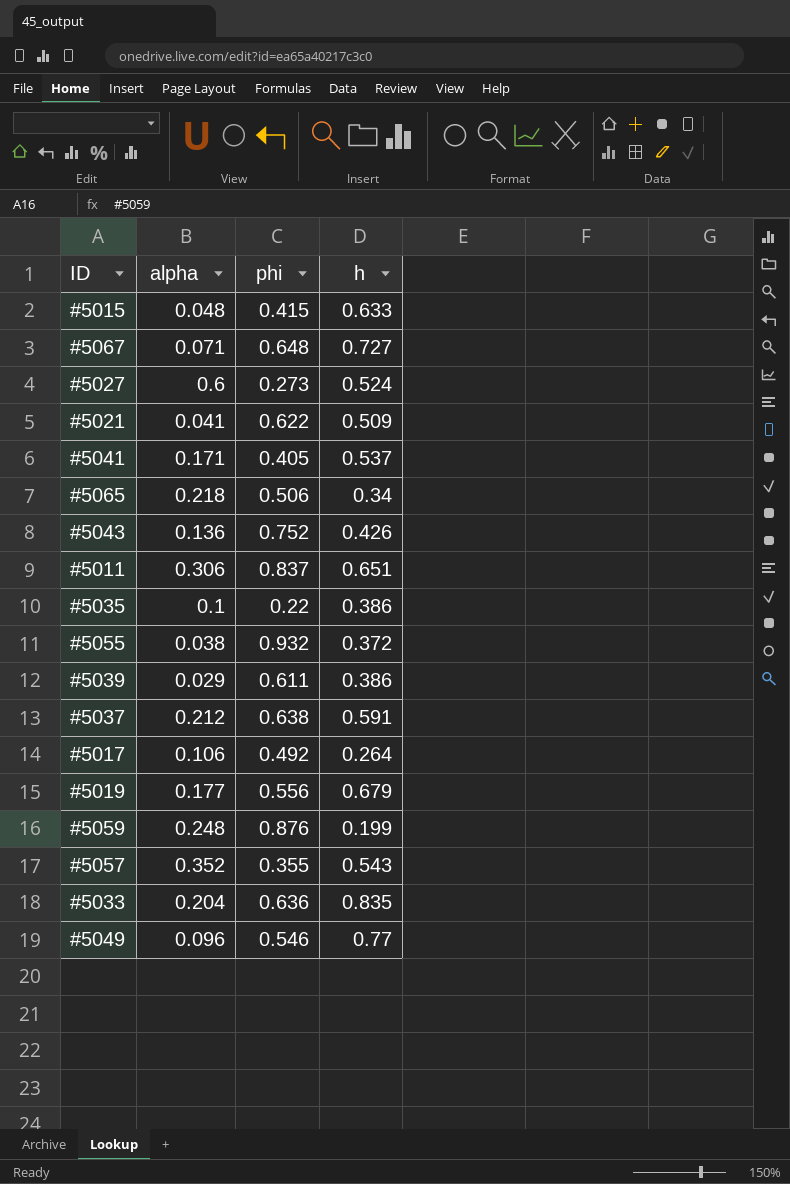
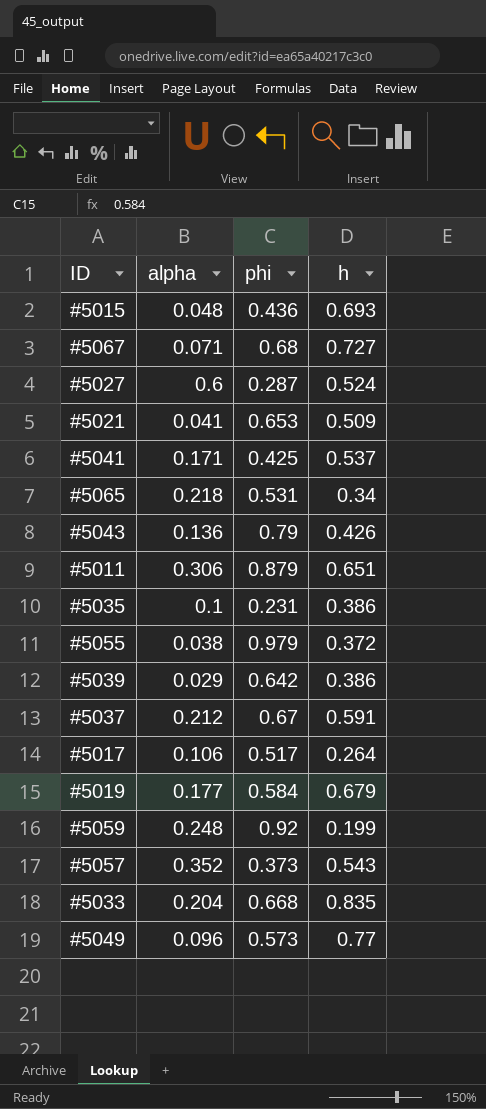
#5015 | phi: 0.415 -> 0.436
#5015 | h: 0.633 -> 0.693
#5067 | phi: 0.648 -> 0.68
#5027 | phi: 0.273 -> 0.287
#5021 | phi: 0.622 -> 0.653
#5041 | phi: 0.405 -> 0.425
#5065 | phi: 0.506 -> 0.531
#5043 | phi: 0.752 -> 0.79
#5011 | phi: 0.837 -> 0.879
#5035 | phi: 0.22 -> 0.231
#5055 | phi: 0.932 -> 0.979
#5039 | phi: 0.611 -> 0.642
#5037 | phi: 0.638 -> 0.67
#5017 | phi: 0.492 -> 0.517
#5019 | phi: 0.556 -> 0.584
#5059 | phi: 0.876 -> 0.92
#5057 | phi: 0.355 -> 0.373
#5033 | phi: 0.636 -> 0.668
#5049 | phi: 0.546 -> 0.573

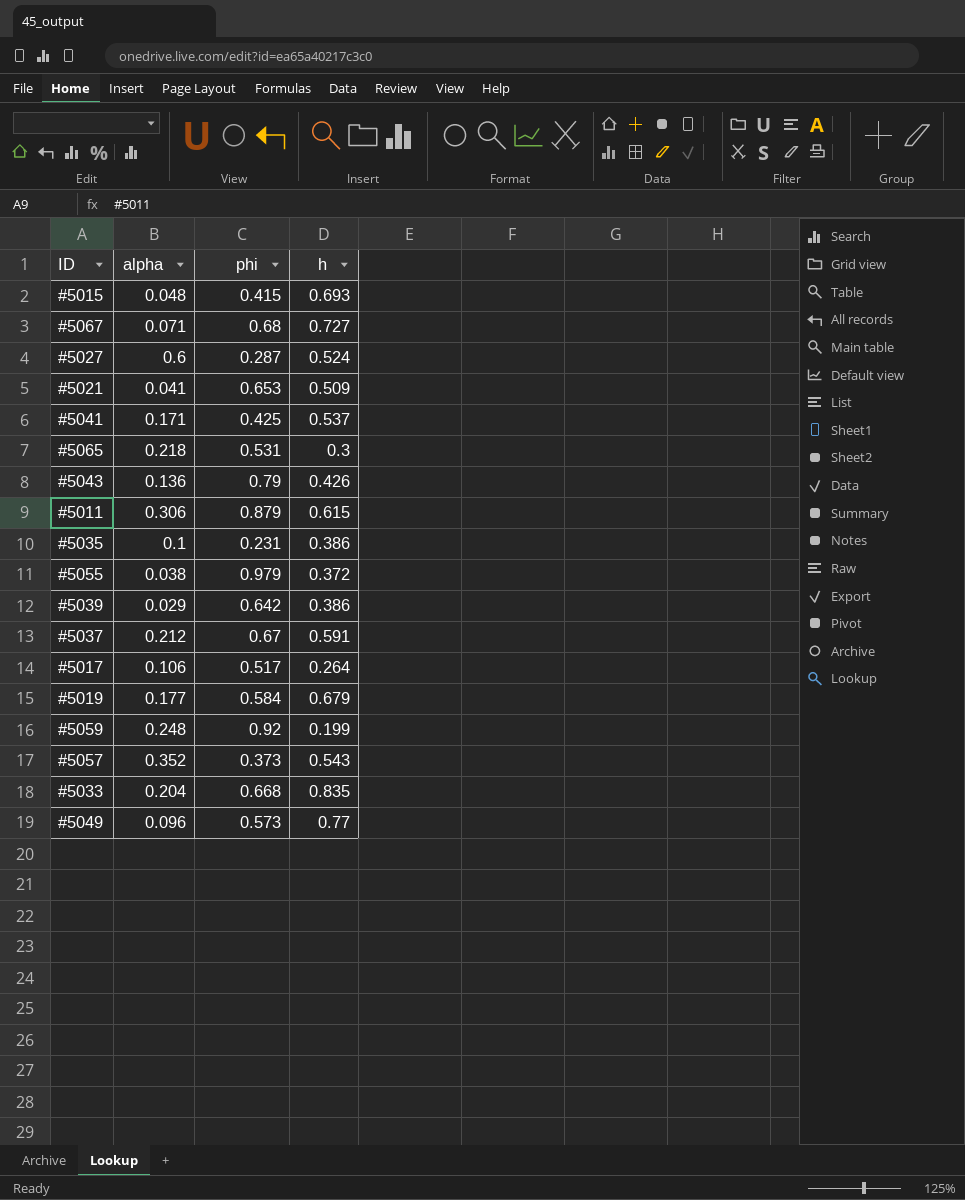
#5015 | phi: 0.436 -> 0.415
#5065 | h: 0.34 -> 0.3
#5011 | h: 0.651 -> 0.615

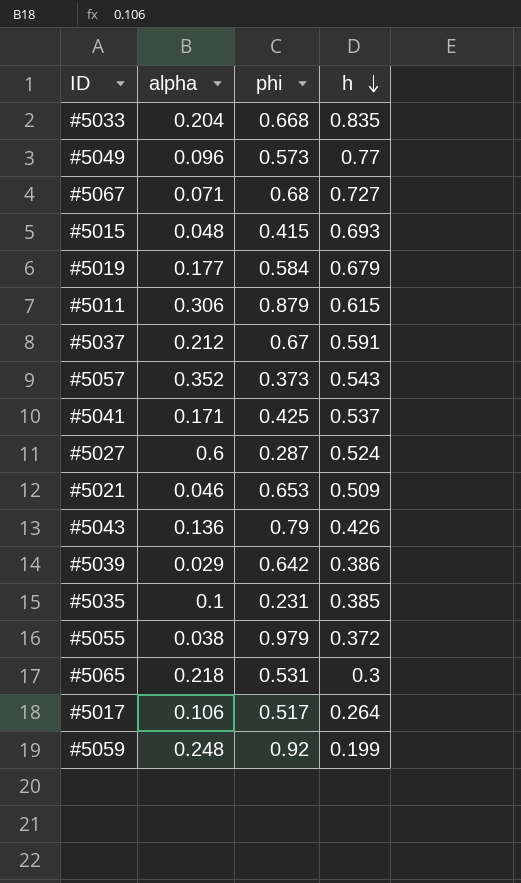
row order: none -> h descending
#5021 | alpha: 0.041 -> 0.046
#5035 | h: 0.386 -> 0.385

